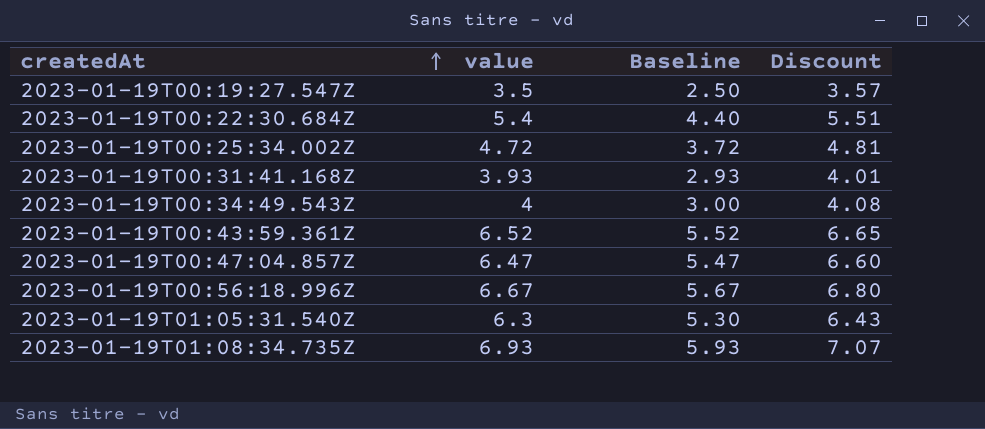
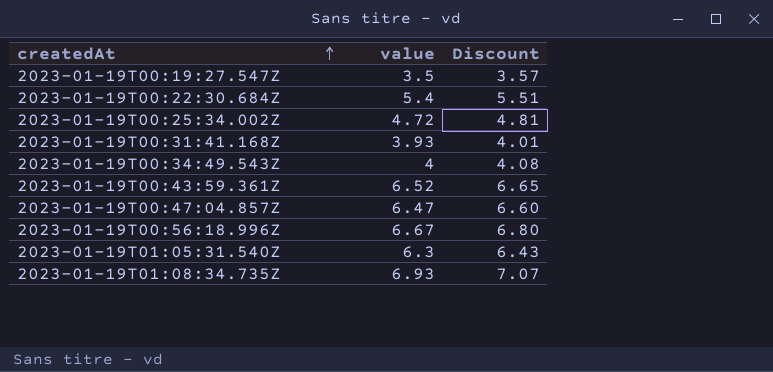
column Baseline | formula: [value] - 1 -> none

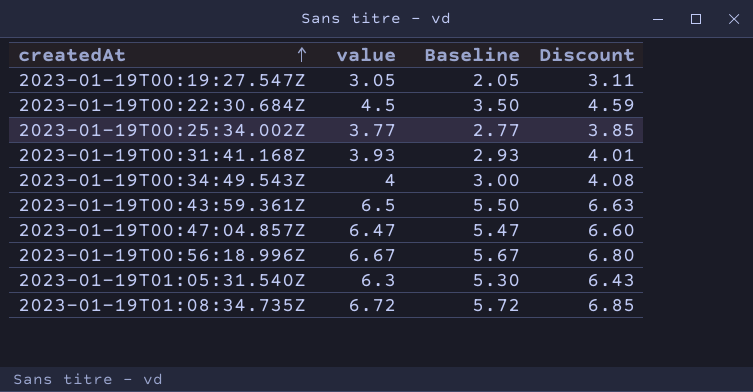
column Baseline | formula: none -> [value] - 1
2023-01-19T00:19:27.547Z | value: 3.5 -> 3.05
2023-01-19T00:19:27.547Z | Discount: 3.57 -> 3.11
2023-01-19T00:22:30.684Z | value: 5.4 -> 4.5
2023-01-19T00:22:30.684Z | Discount: 5.51 -> 4.59
2023-01-19T00:25:34.002Z | value: 4.72 -> 3.77
2023-01-19T00:25:34.002Z | Discount: 4.81 -> 3.85
2023-01-19T00:43:59.361Z | value: 6.52 -> 6.5
2023-01-19T00:43:59.361Z | Discount: 6.65 -> 6.63
2023-01-19T01:08:34.735Z | value: 6.93 -> 6.72
2023-01-19T01:08:34.735Z | Discount: 7.07 -> 6.85

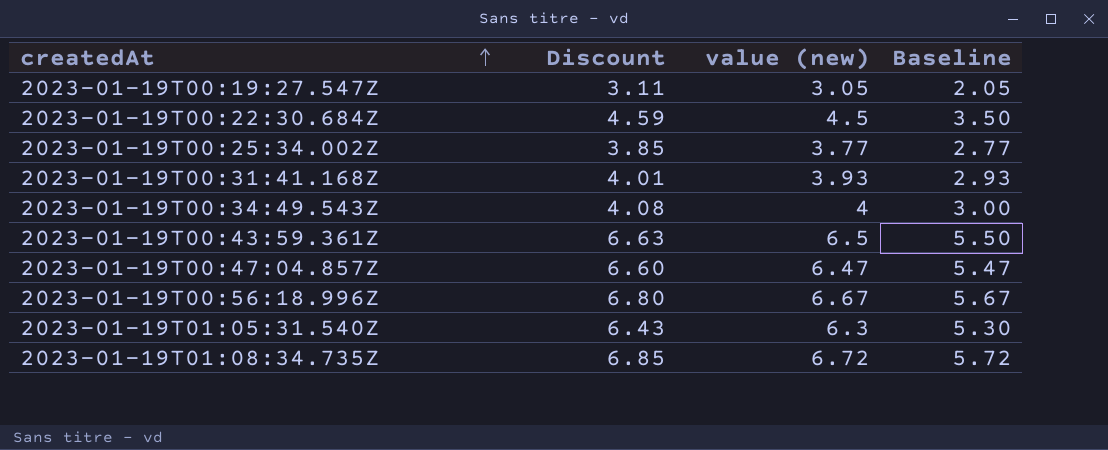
column Discount | position: 4 -> 2
column name: value -> value (new)

